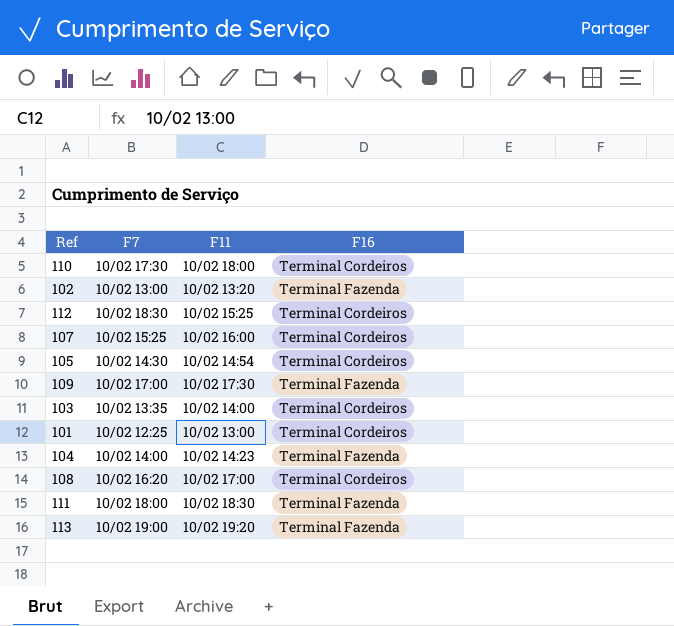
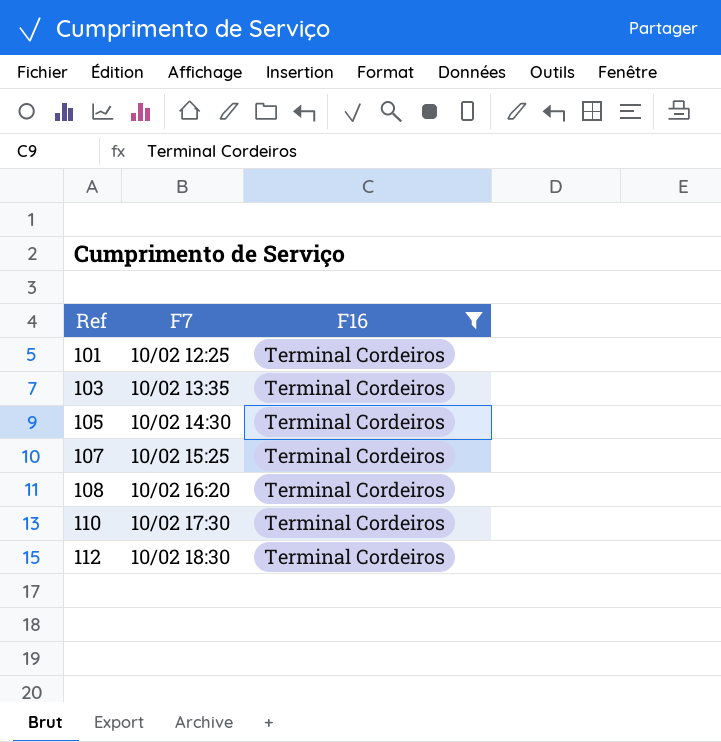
filter: none -> F16 = Terminal Cordeiros
row order: none -> Ref ascending
column F11 | position: 3 -> none

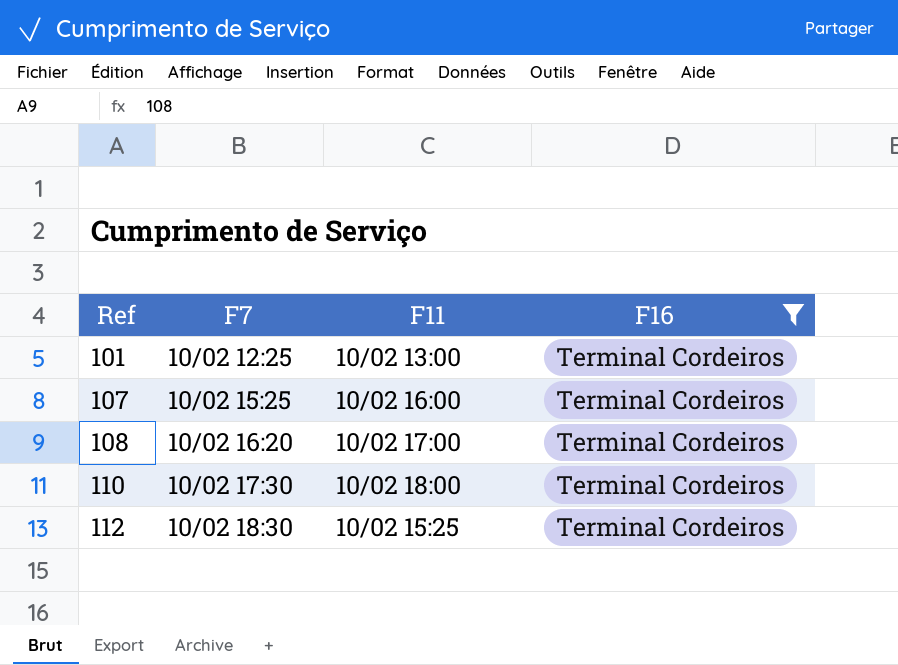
column F11 | position: none -> 3
row 103: 10/02 13:35 | Terminal Cordeiros -> none
row 105: 10/02 14:30 | Terminal Cordeiros -> none

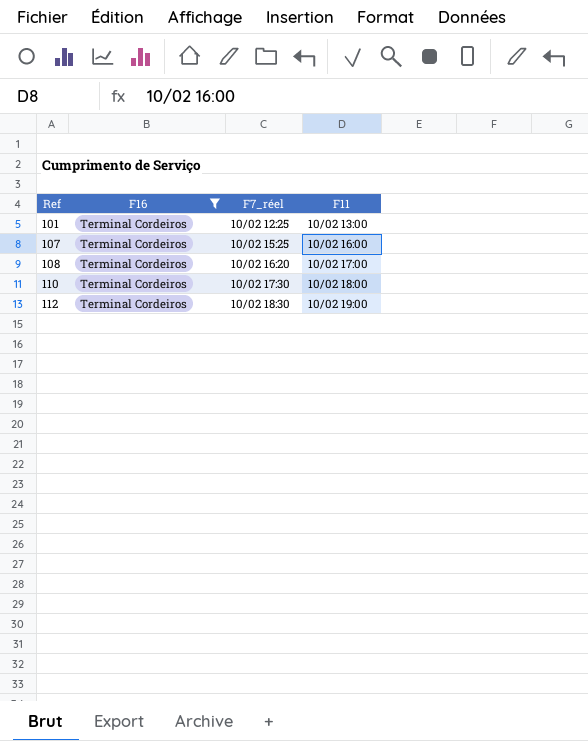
column F16 | position: 4 -> 2
column name: F7 -> F7_réel
112 | F11: 10/02 15:25 -> 10/02 19:00

